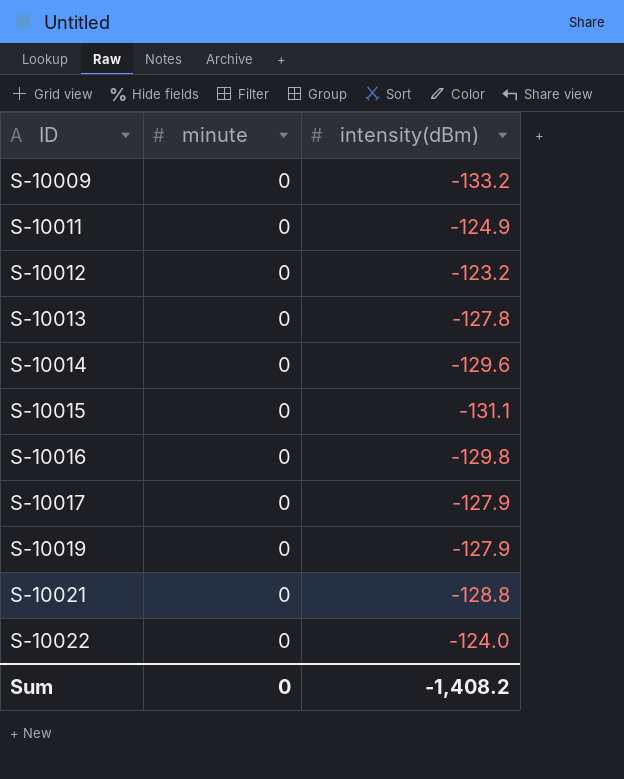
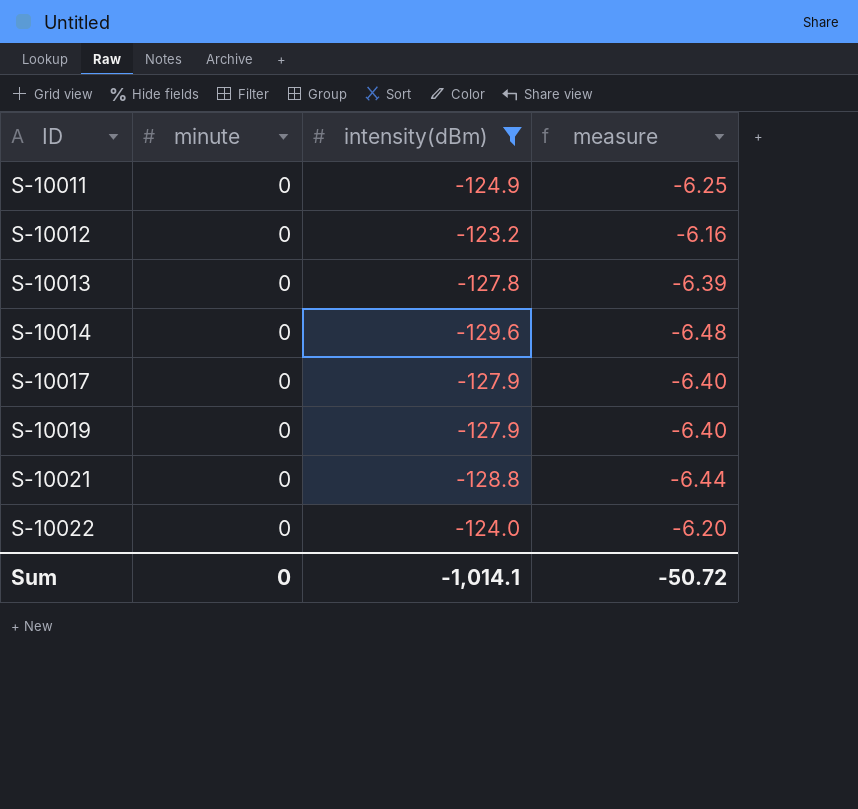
filter: none -> intensity(dBm) >= -129.6
column measure | formula: none -> [intensity(dBm)] * 0.05
Sum | intensity(dBm): -1,408.2 -> -1,014.1

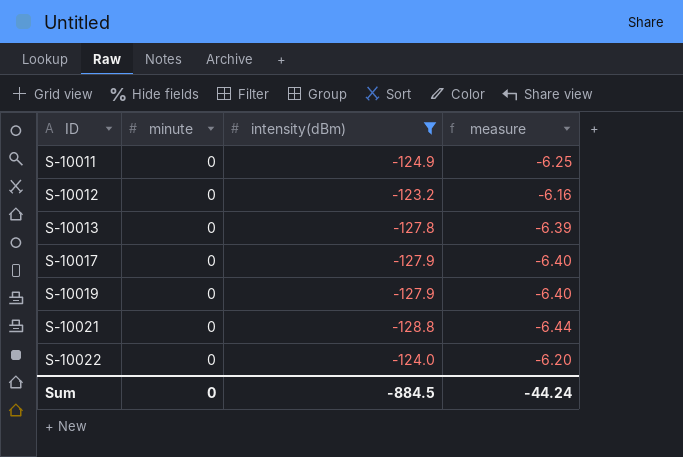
row S-10014: 0 | -129.6 | -6.48 -> none
Sum | intensity(dBm): -1,014.1 -> -884.5
Sum | measure: -50.72 -> -44.24

